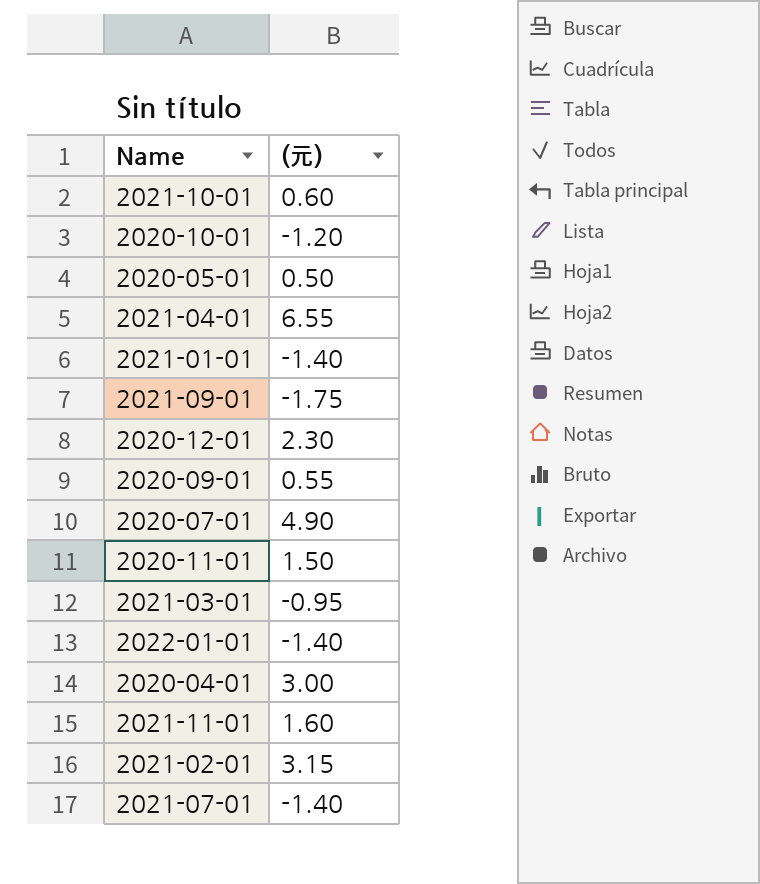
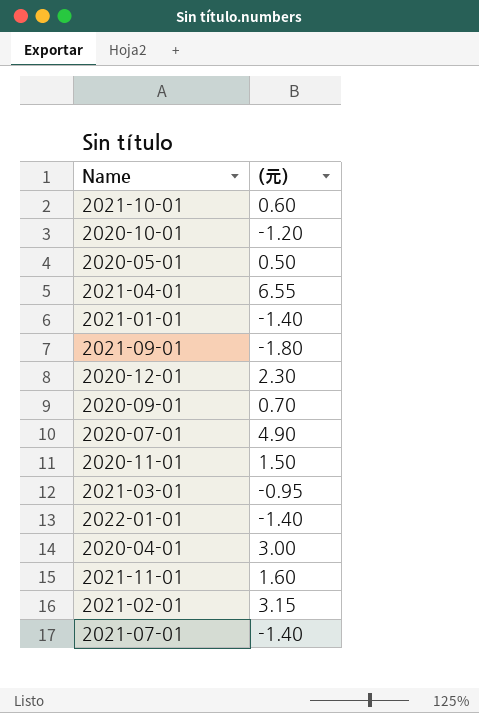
2021-09-01 | (元): -1.75 -> -1.80
2020-09-01 | (元): 0.55 -> 0.70

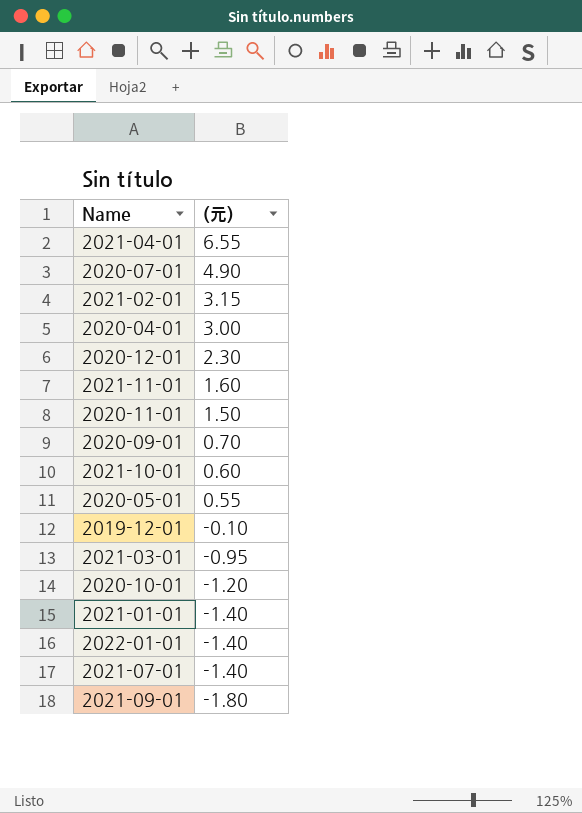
row order: none -> (元) descending
2020-05-01 | (元): 0.50 -> 0.55
row 2019-12-01: none -> -0.10

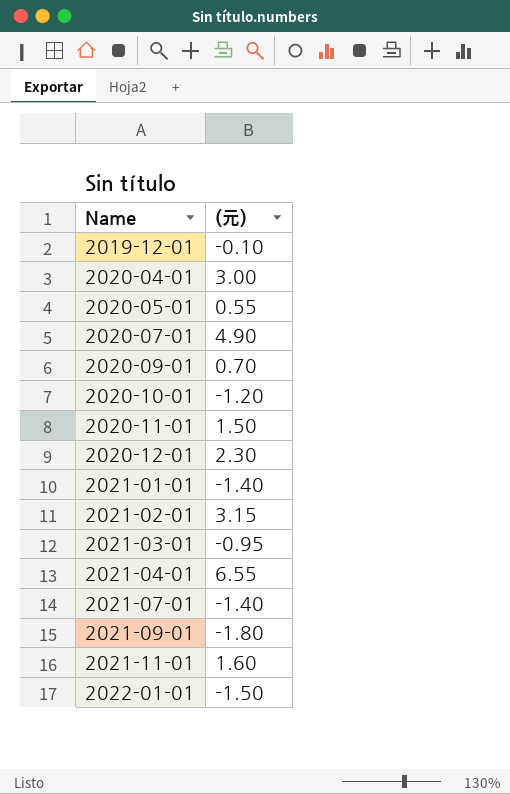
row order: (元) descending -> Name ascending
row 2021-10-01: 0.60 -> none
2022-01-01 | (元): -1.40 -> -1.50

